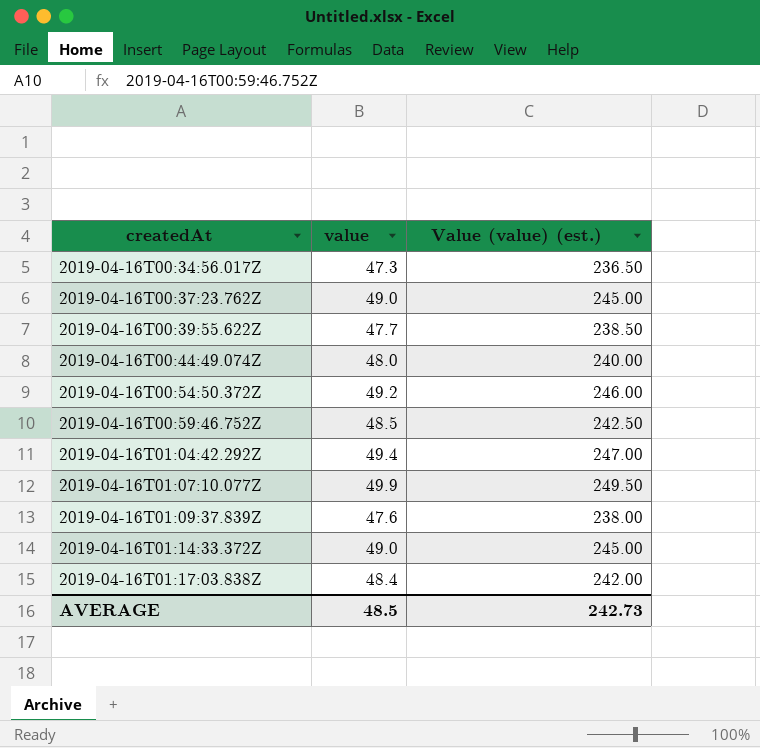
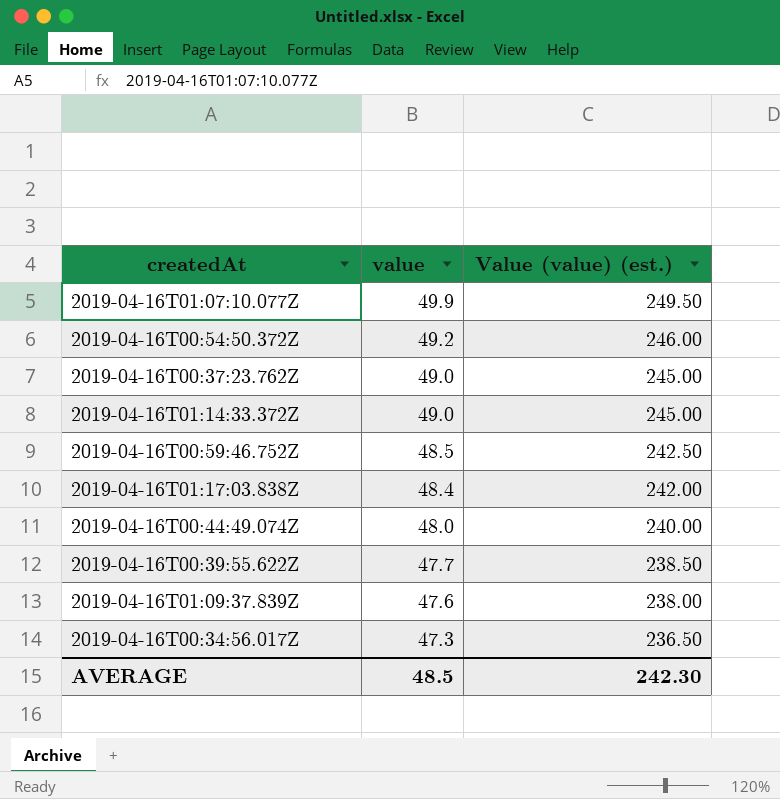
row order: createdAt ascending -> value descending
row 2019-04-16T01:04:42.292Z: 49.4 | 247.00 -> none
AVERAGE | Value (value) (est.): 242.73 -> 242.30

